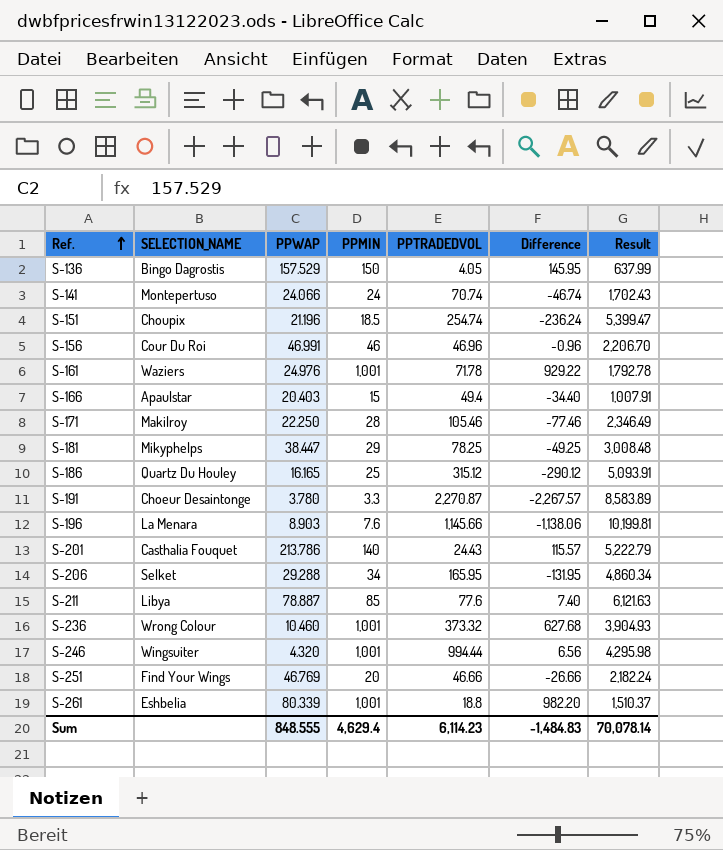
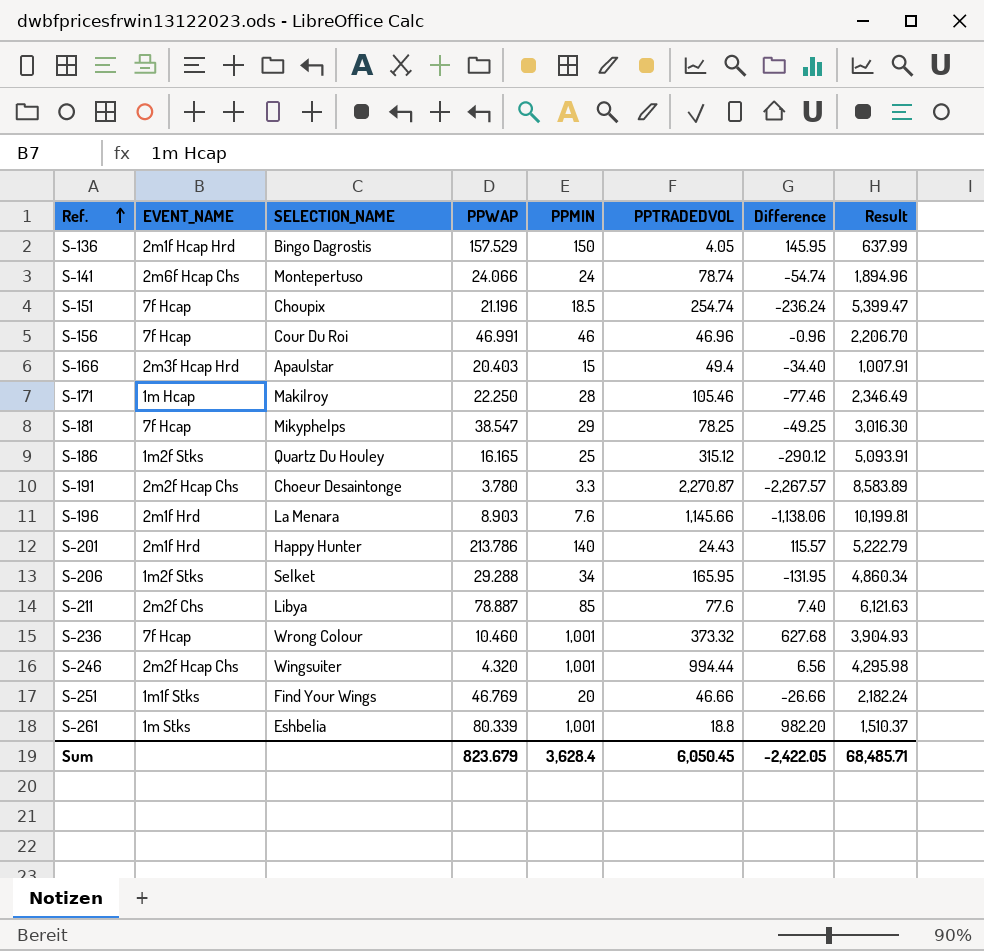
column EVENT_NAME | position: none -> 2
row S-161: Waziers | 24.976 | 1,001 | 71.78 | 929.22 | 1,792.78 -> none
S-141 | PPTRADEDVOL: 70.74 -> 78.74
S-141 | Difference: -46.74 -> -54.74
S-141 | Result: 1,702.43 -> 1,894.96
S-181 | PPWAP: 38.447 -> 38.547
S-181 | Result: 3,008.48 -> 3,016.30
S-201 | SELECTION_NAME: Casthalia Fouquet -> Happy Hunter
Sum | PPWAP: 848.555 -> 823.679
Sum | PPMIN: 4,629.4 -> 3,628.4
Sum | PPTRADEDVOL: 6,114.23 -> 6,050.45
Sum | Difference: -1,484.83 -> -2,422.05
Sum | Result: 70,078.14 -> 68,485.71

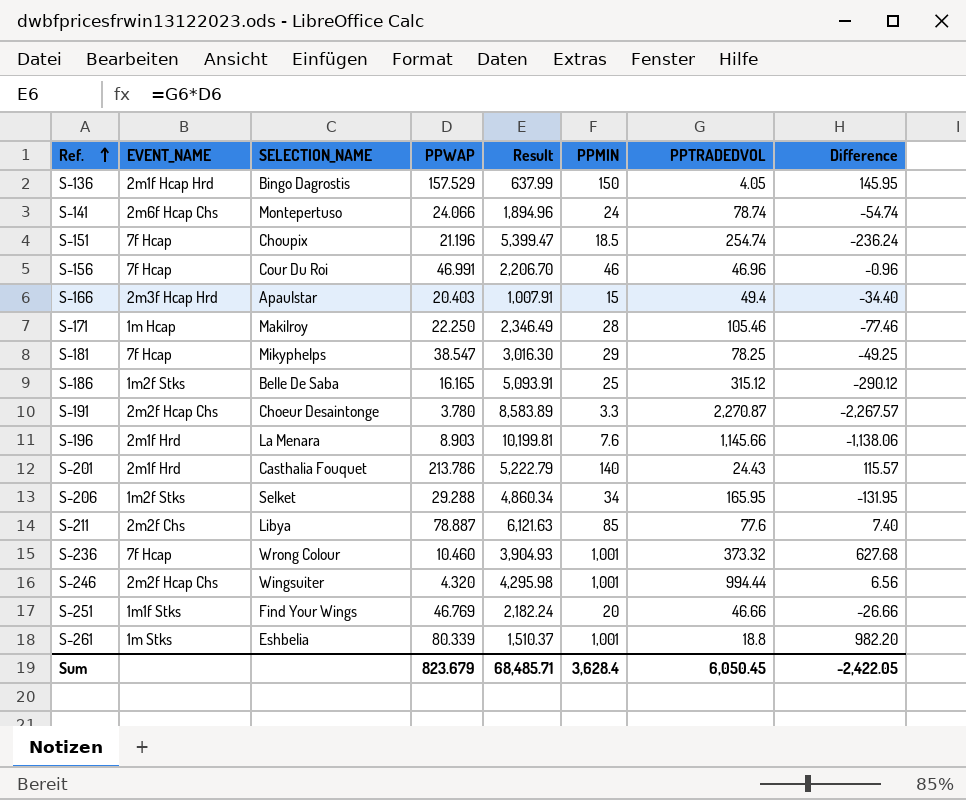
column Result | position: 8 -> 5
S-186 | SELECTION_NAME: Quartz Du Houley -> Belle De Saba
S-201 | SELECTION_NAME: Happy Hunter -> Casthalia Fouquet

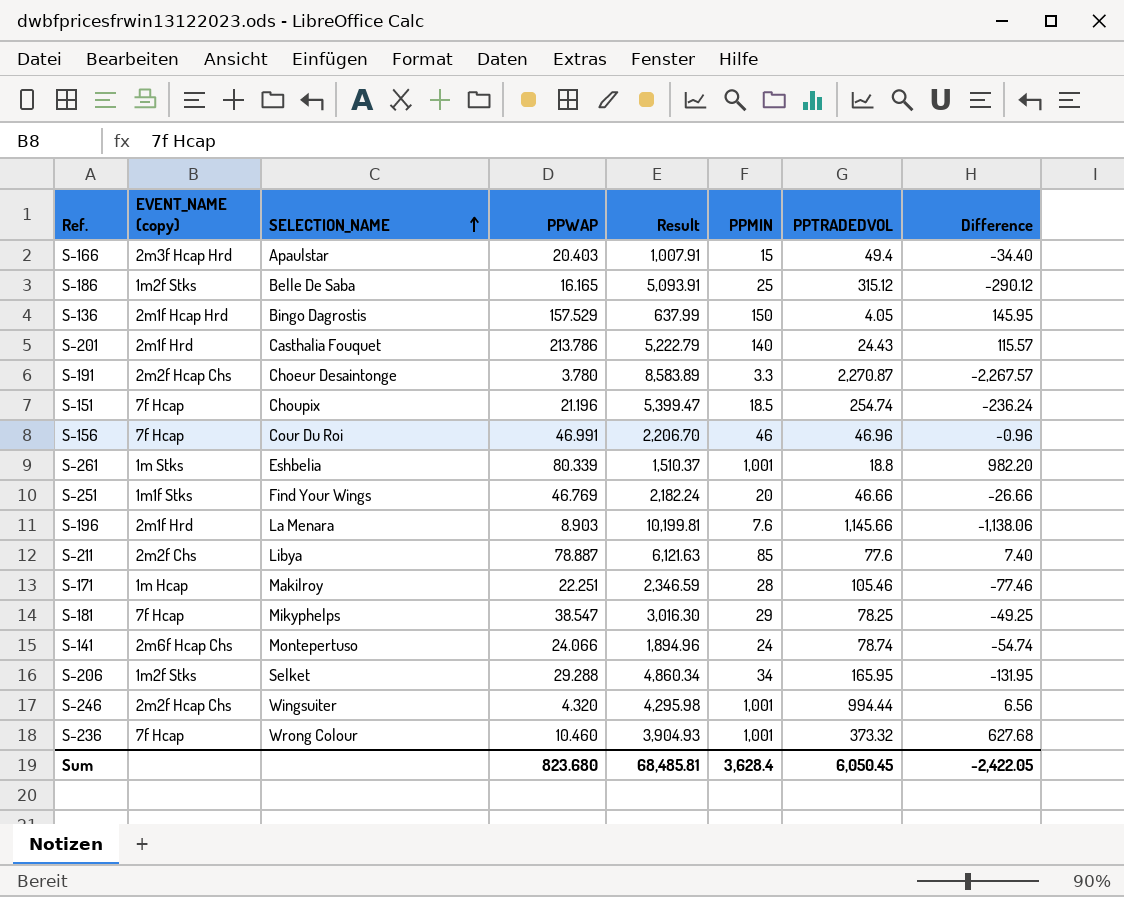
row order: Ref. ascending -> SELECTION_NAME ascending
column name: EVENT_NAME -> EVENT_NAME (copy)
S-171 | PPWAP: 22.250 -> 22.251
S-171 | Result: 2,346.49 -> 2,346.59
Sum | PPWAP: 823.679 -> 823.680
Sum | Result: 68,485.71 -> 68,485.81

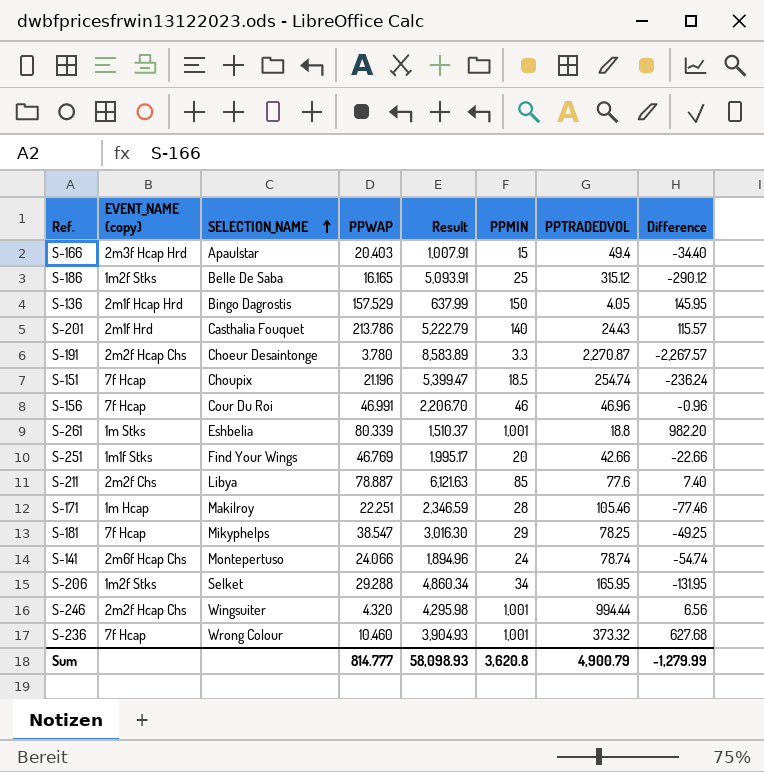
row S-196: 2m1f Hrd | La Menara | 8.903 | 10,199.81 | 7.6 | 1,145.66 | -1,138.06 -> none
S-251 | Result: 2,182.24 -> 1,995.17
S-251 | PPTRADEDVOL: 46.66 -> 42.66
S-251 | Difference: -26.66 -> -22.66
Sum | PPWAP: 823.680 -> 814.777
Sum | Result: 68,485.81 -> 58,098.93
Sum | PPMIN: 3,628.4 -> 3,620.8
Sum | PPTRADEDVOL: 6,050.45 -> 4,900.79
Sum | Difference: -2,422.05 -> -1,279.99

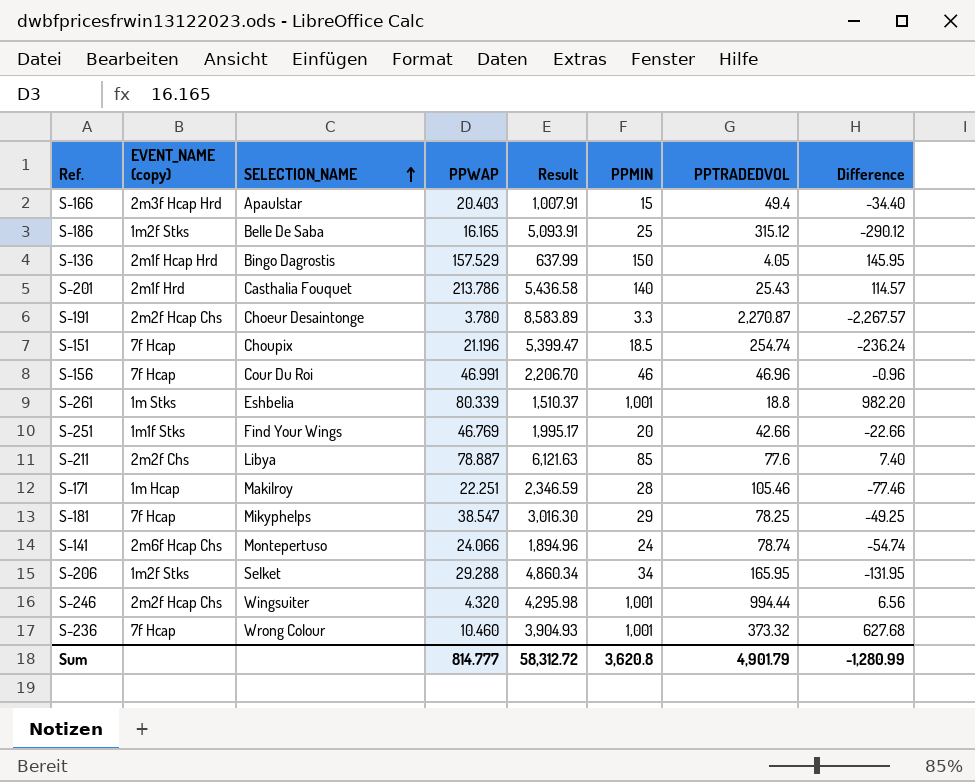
S-201 | Result: 5,222.79 -> 5,436.58
S-201 | PPTRADEDVOL: 24.43 -> 25.43
S-201 | Difference: 115.57 -> 114.57
Sum | Result: 58,098.93 -> 58,312.72
Sum | PPTRADEDVOL: 4,900.79 -> 4,901.79
Sum | Difference: -1,279.99 -> -1,280.99

